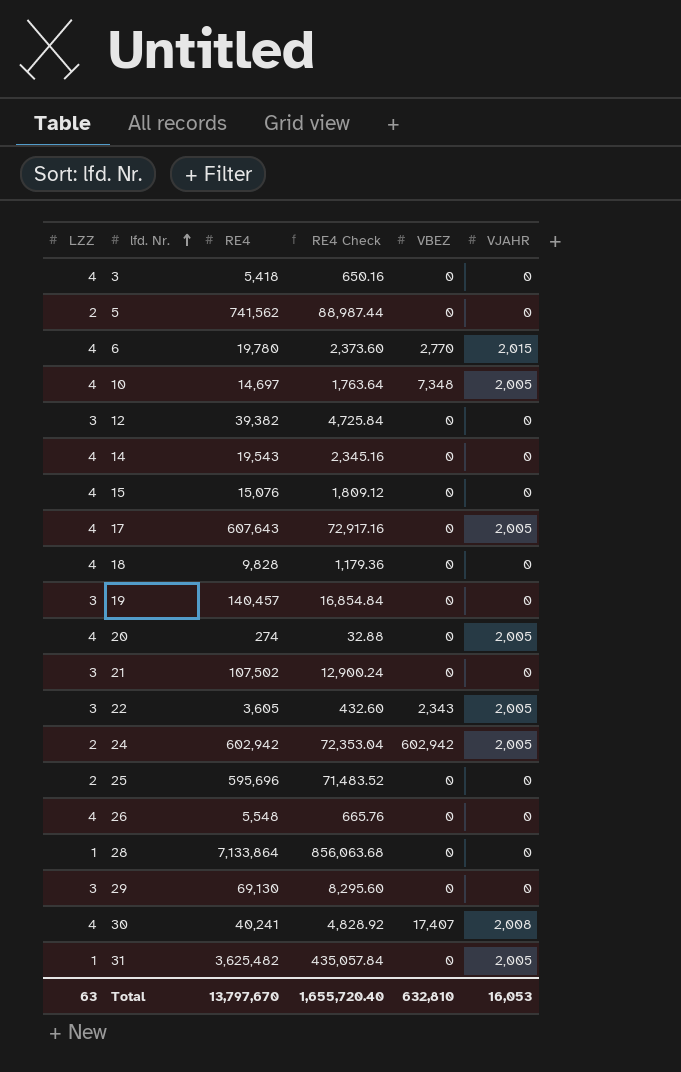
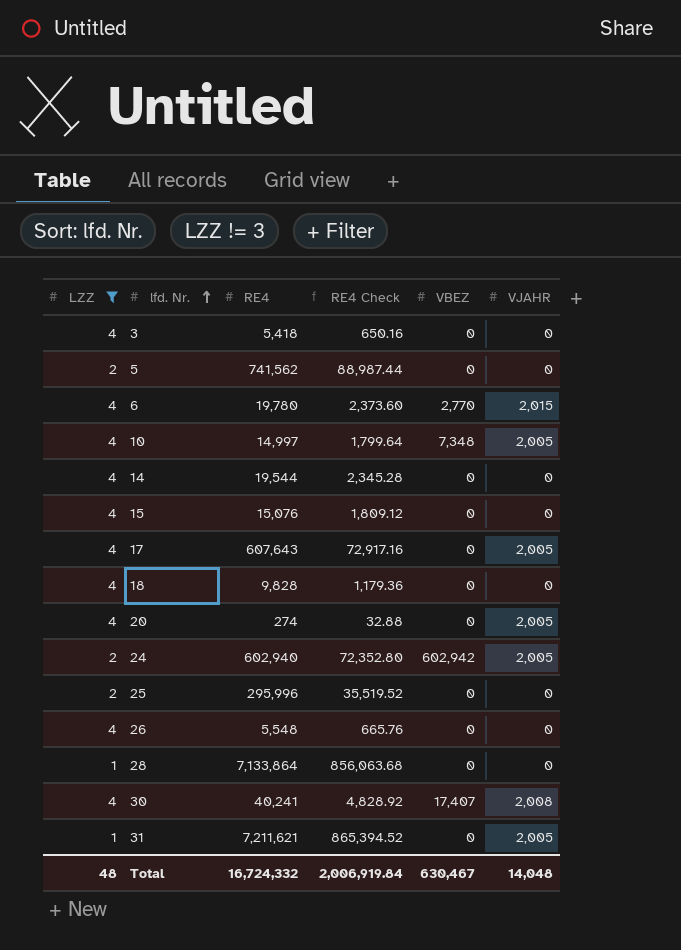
filter: none -> LZZ != 3
10 | RE4: 14,697 -> 14,997
10 | RE4 Check: 1,763.64 -> 1,799.64
14 | RE4: 19,543 -> 19,544
14 | RE4 Check: 2,345.16 -> 2,345.28
24 | RE4: 602,942 -> 602,940
24 | RE4 Check: 72,353.04 -> 72,352.80
25 | RE4: 595,696 -> 295,996
25 | RE4 Check: 71,483.52 -> 35,519.52
31 | RE4: 3,625,482 -> 7,211,621
31 | RE4 Check: 435,057.84 -> 865,394.52
Total | LZZ: 63 -> 48
Total | RE4: 13,797,670 -> 16,724,332
Total | RE4 Check: 1,655,720.40 -> 2,006,919.84
Total | VBEZ: 632,810 -> 630,467
Total | VJAHR: 16,053 -> 14,048

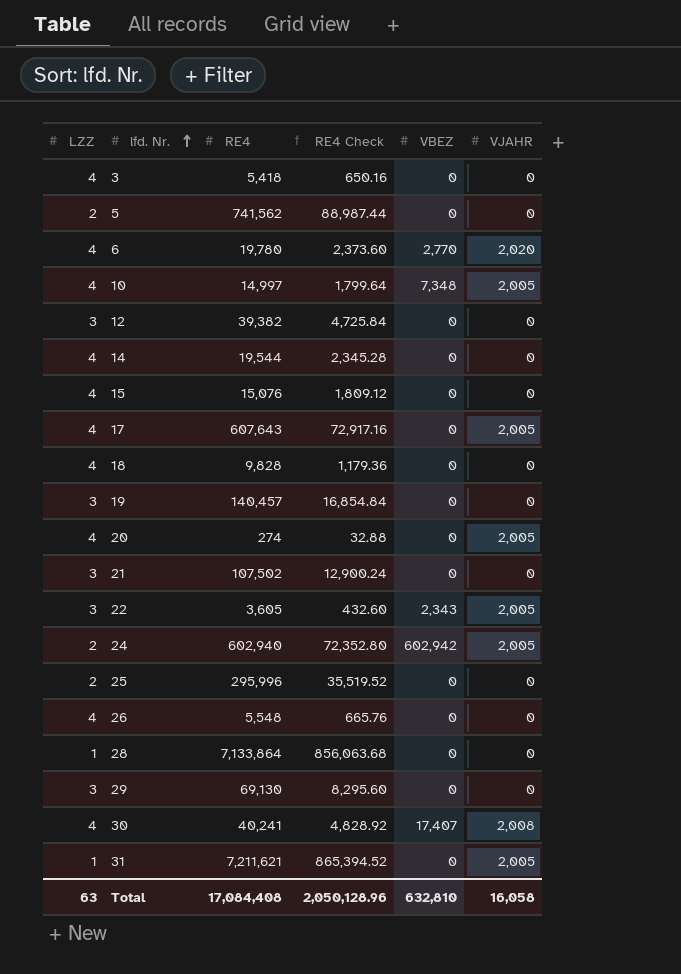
filter: LZZ != 3 -> none
6 | VJAHR: 2,015 -> 2,020
Total | LZZ: 48 -> 63
Total | RE4: 16,724,332 -> 17,084,408
Total | RE4 Check: 2,006,919.84 -> 2,050,128.96
Total | VBEZ: 630,467 -> 632,810
Total | VJAHR: 14,048 -> 16,058

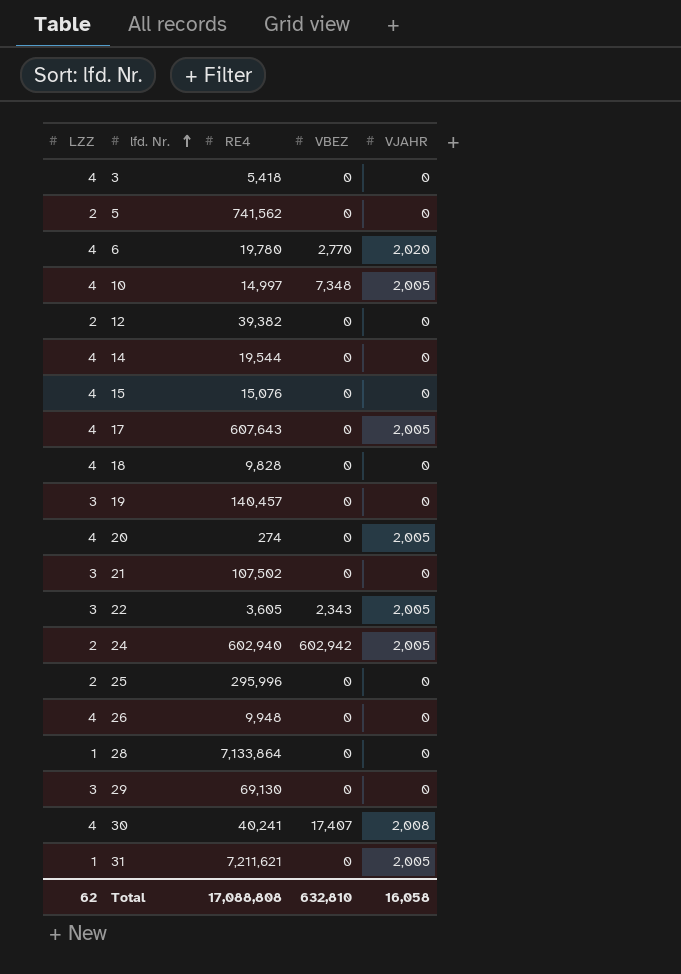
column RE4 Check | formula: [RE4] * 0.12 -> none
12 | LZZ: 3 -> 2
26 | RE4: 5,548 -> 9,948
Total | LZZ: 63 -> 62
Total | RE4: 17,084,408 -> 17,088,808

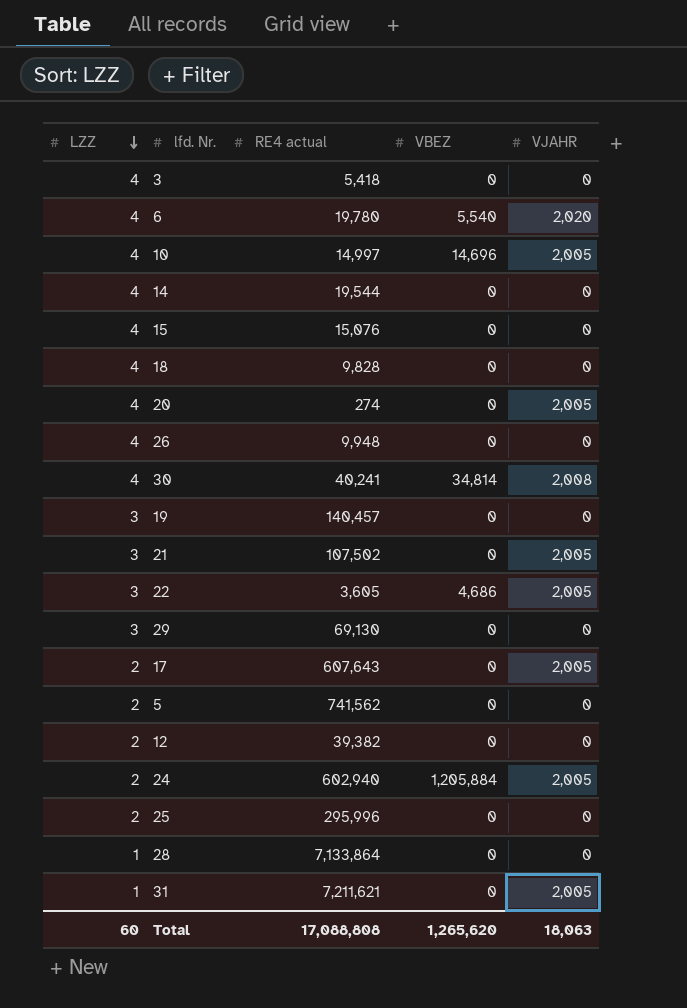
row order: lfd. Nr. ascending -> LZZ descending
column name: RE4 -> RE4 actual
6 | VBEZ: 2,770 -> 5,540
10 | VBEZ: 7,348 -> 14,696
30 | VBEZ: 17,407 -> 34,814
21 | VJAHR: 0 -> 2,005
22 | VBEZ: 2,343 -> 4,686
17 | LZZ: 4 -> 2
24 | VBEZ: 602,942 -> 1,205,884
Total | LZZ: 62 -> 60
Total | VBEZ: 632,810 -> 1,265,620
Total | VJAHR: 16,058 -> 18,063

